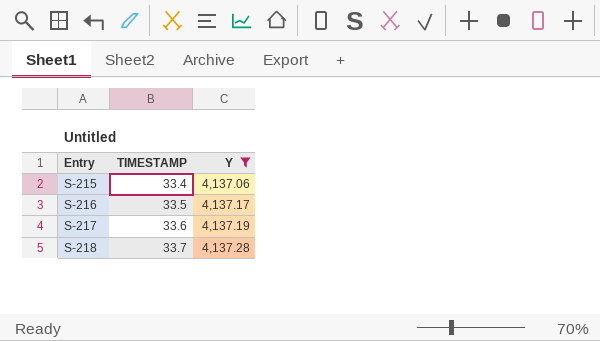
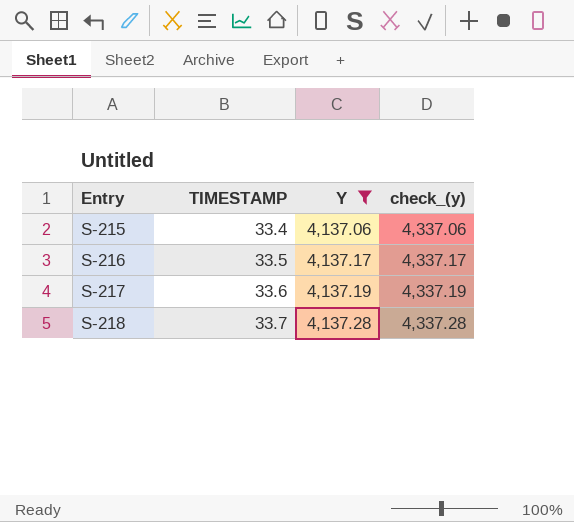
column check_(y) | formula: none -> [Y] + 200

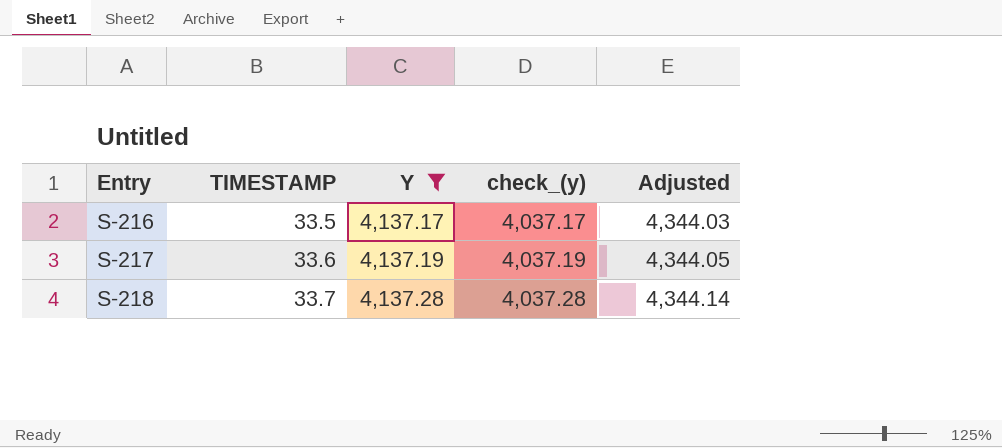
column check_(y) | formula: [Y] + 200 -> [Y] - 100
column Adjusted | formula: none -> [Y] * 1.05
row S-215: 33.4 | 4,137.06 | 4,337.06 -> none

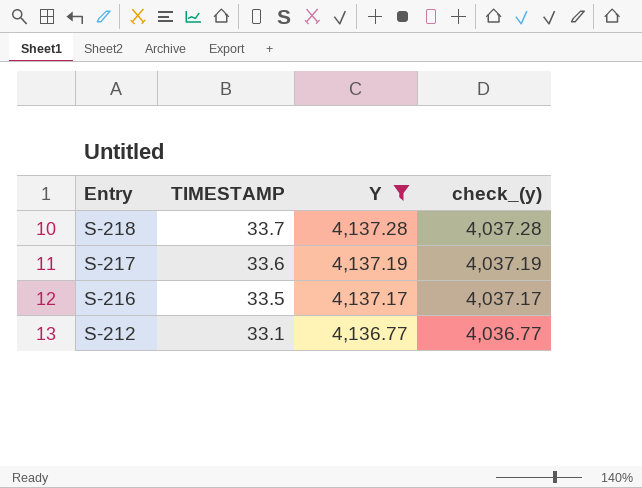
row order: Entry ascending -> Entry descending
column Adjusted | formula: [Y] * 1.05 -> none
row S-212: none -> 33.1 | 4,136.77 | 4,036.77

